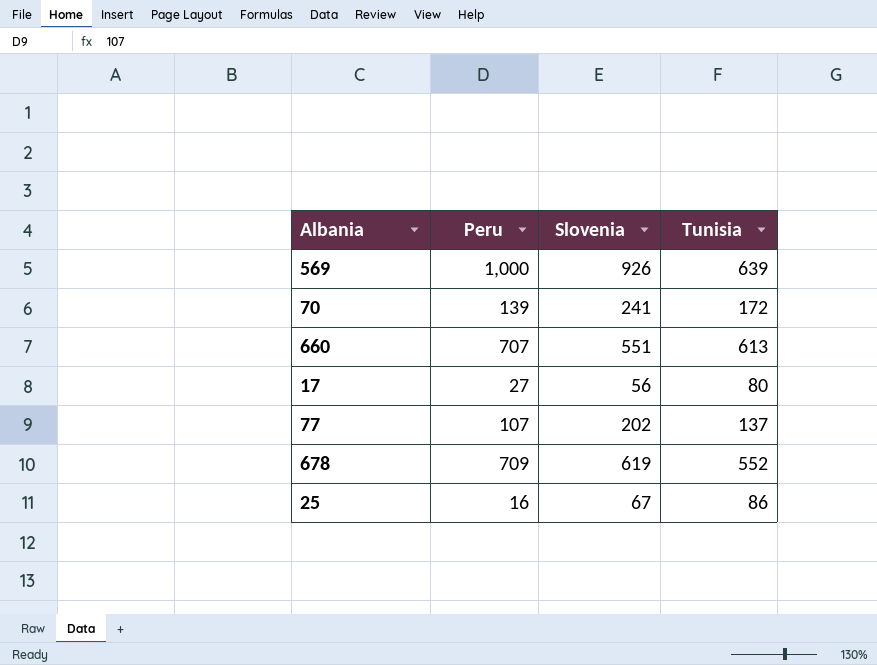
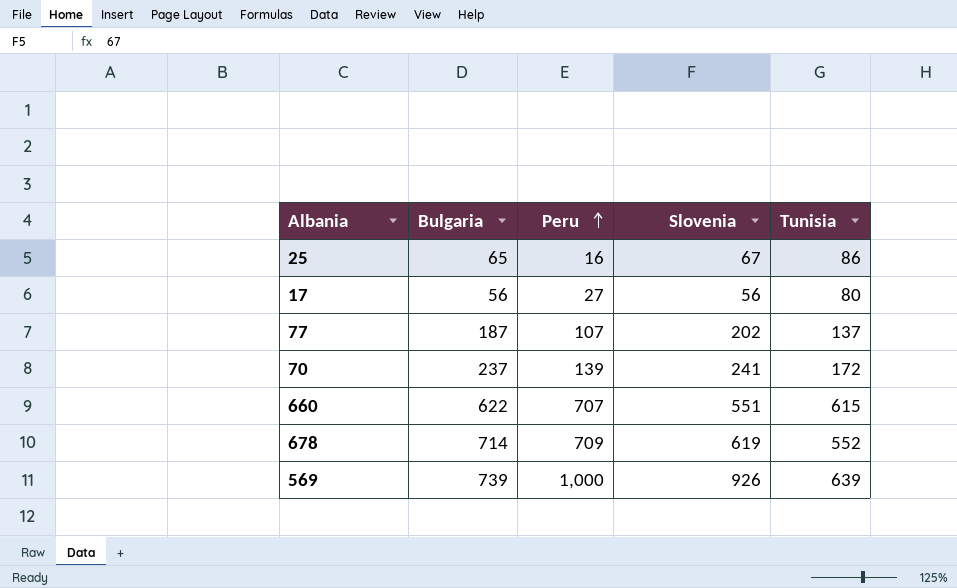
row order: none -> Peru ascending
column Bulgaria | position: none -> 2
660 | Tunisia: 613 -> 615

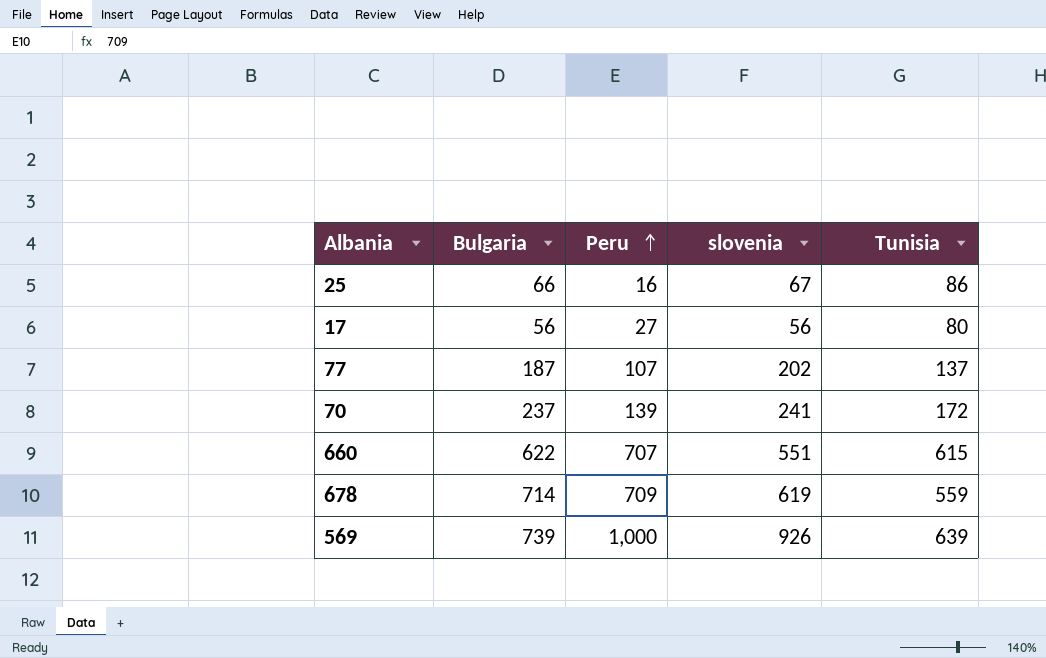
column name: Slovenia -> slovenia
25 | Bulgaria: 65 -> 66
678 | Tunisia: 552 -> 559

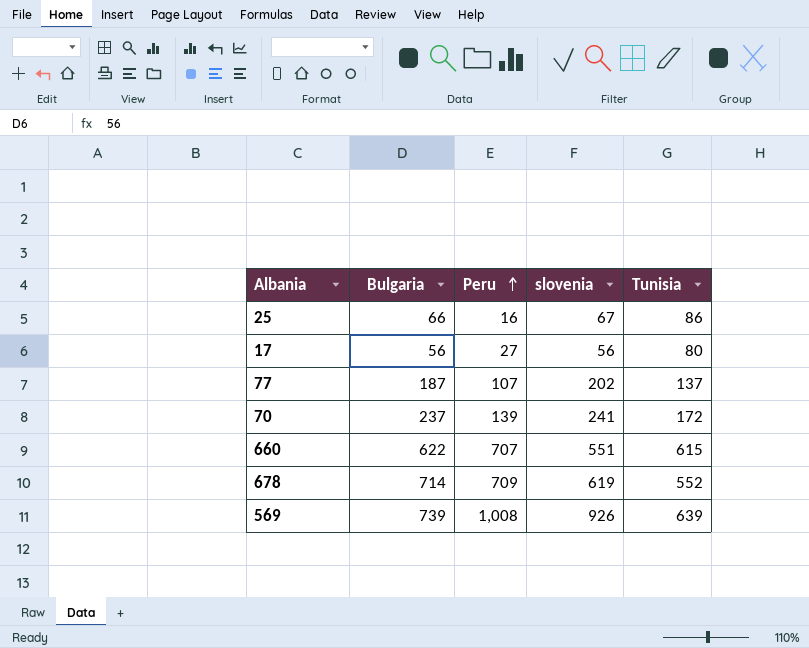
678 | Tunisia: 559 -> 552
569 | Peru: 1,000 -> 1,008

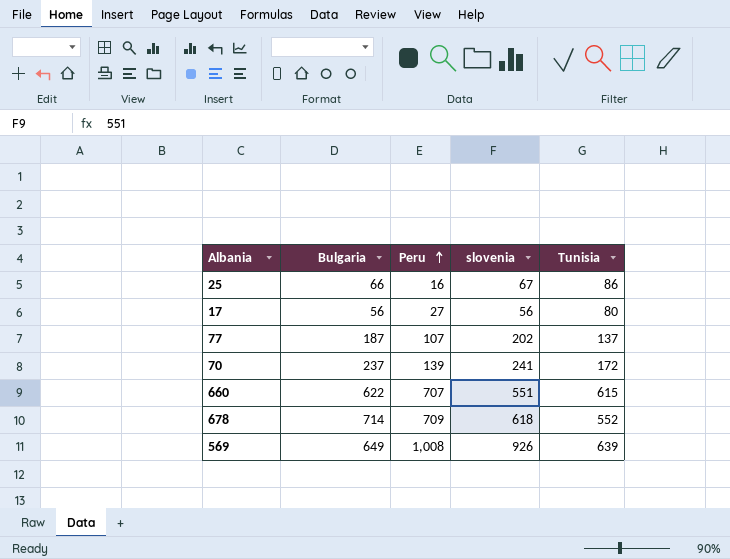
678 | slovenia: 619 -> 618
569 | Bulgaria: 739 -> 649

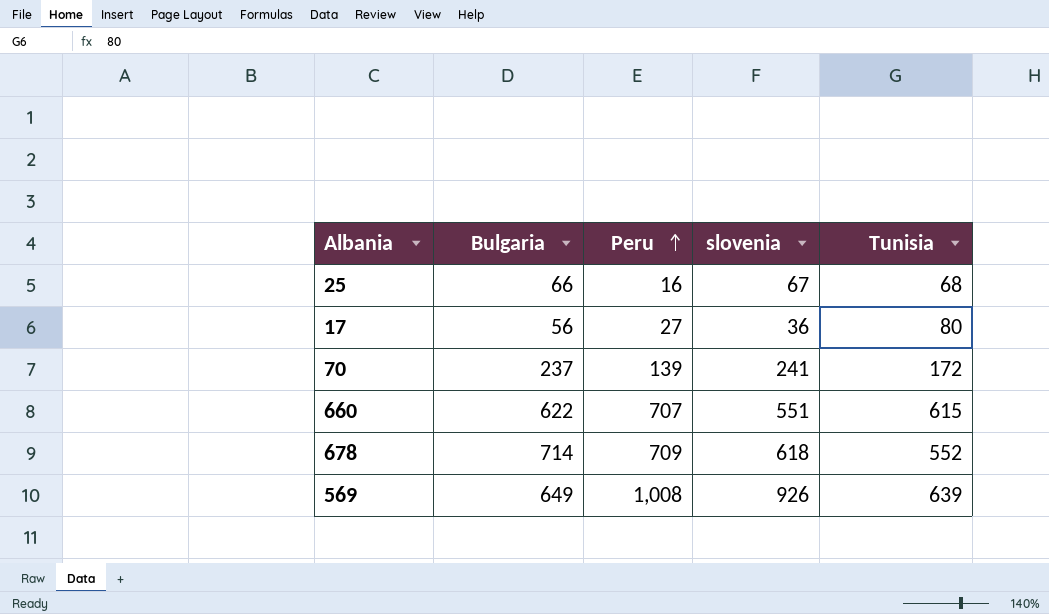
row 77: 187 | 107 | 202 | 137 -> none
25 | Tunisia: 86 -> 68
17 | slovenia: 56 -> 36

